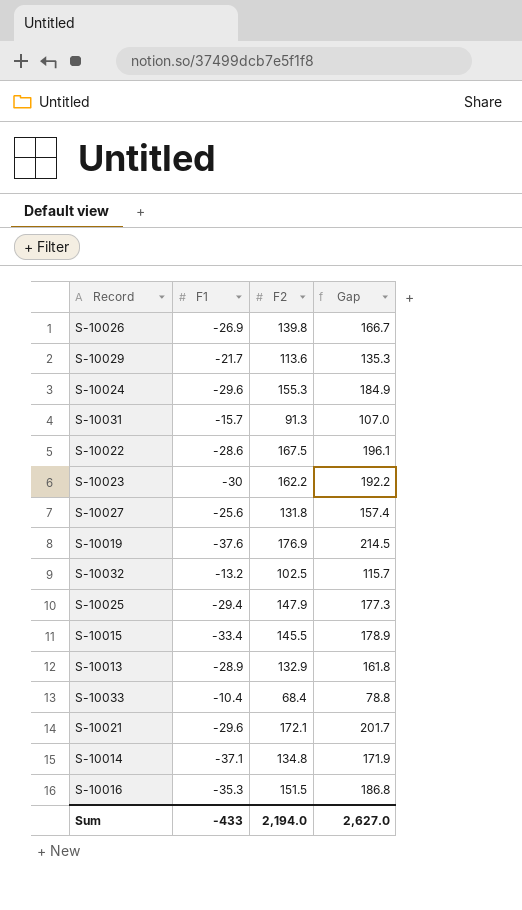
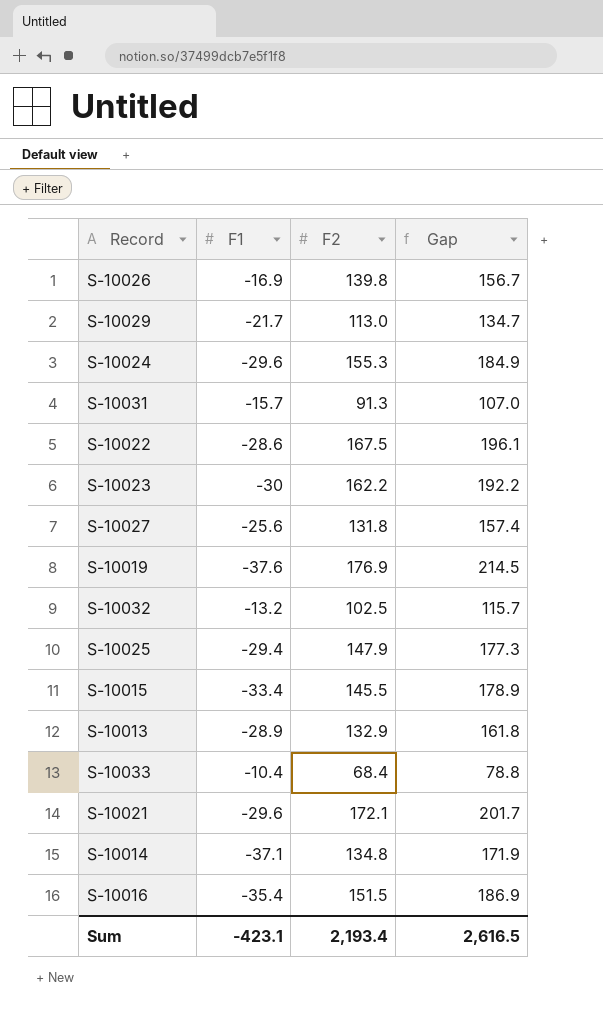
S-10026 | F1: -26.9 -> -16.9
S-10026 | Gap: 166.7 -> 156.7
S-10029 | F2: 113.6 -> 113.0
S-10029 | Gap: 135.3 -> 134.7
S-10016 | F1: -35.3 -> -35.4
S-10016 | Gap: 186.8 -> 186.9
Sum | F1: -433 -> -423.1
Sum | F2: 2,194.0 -> 2,193.4
Sum | Gap: 2,627.0 -> 2,616.5

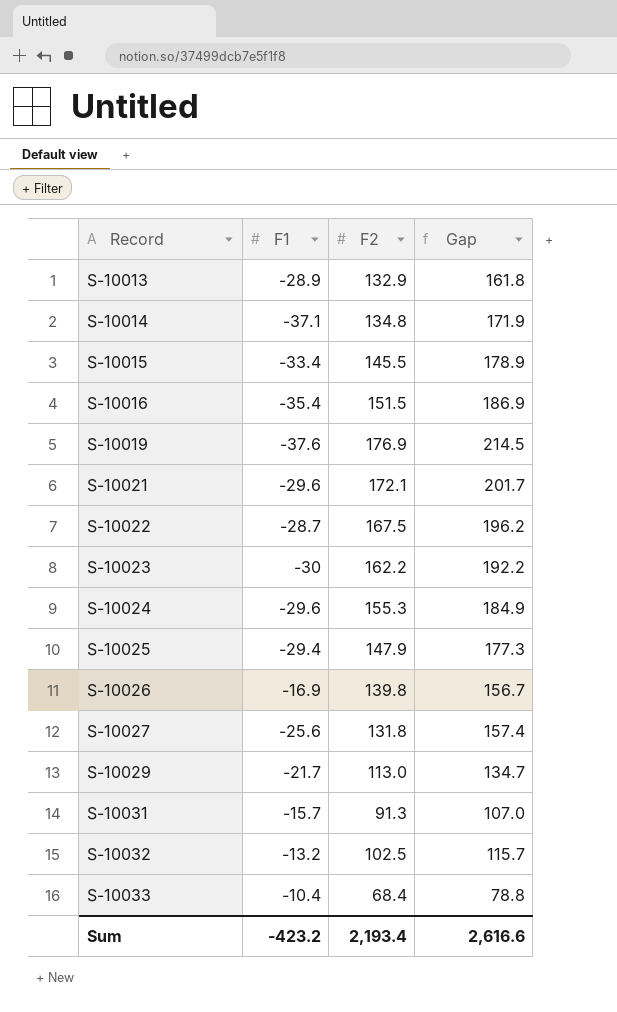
row order: none -> Record ascending
S-10022 | F1: -28.6 -> -28.7
S-10022 | Gap: 196.1 -> 196.2
Sum | F1: -423.1 -> -423.2
Sum | Gap: 2,616.5 -> 2,616.6

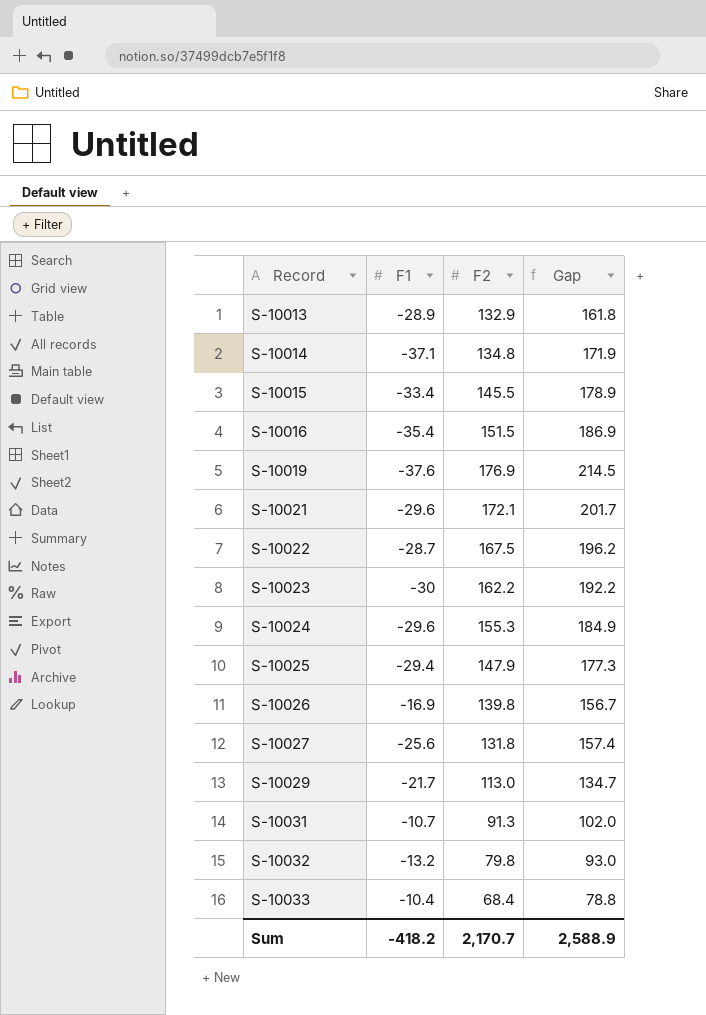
S-10031 | F1: -15.7 -> -10.7
S-10031 | Gap: 107.0 -> 102.0
S-10032 | F2: 102.5 -> 79.8
S-10032 | Gap: 115.7 -> 93.0
Sum | F1: -423.2 -> -418.2
Sum | F2: 2,193.4 -> 2,170.7
Sum | Gap: 2,616.6 -> 2,588.9

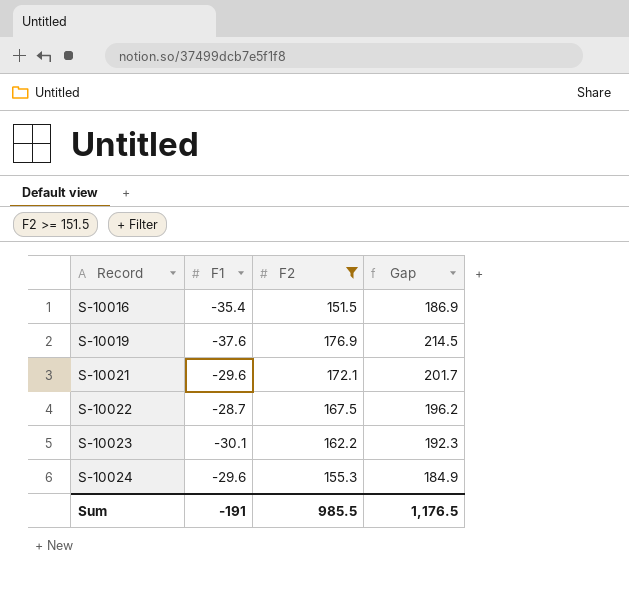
filter: none -> F2 >= 151.5
S-10023 | F1: -30 -> -30.1
S-10023 | Gap: 192.2 -> 192.3
Sum | F1: -418.2 -> -191
Sum | F2: 2,170.7 -> 985.5
Sum | Gap: 2,588.9 -> 1,176.5

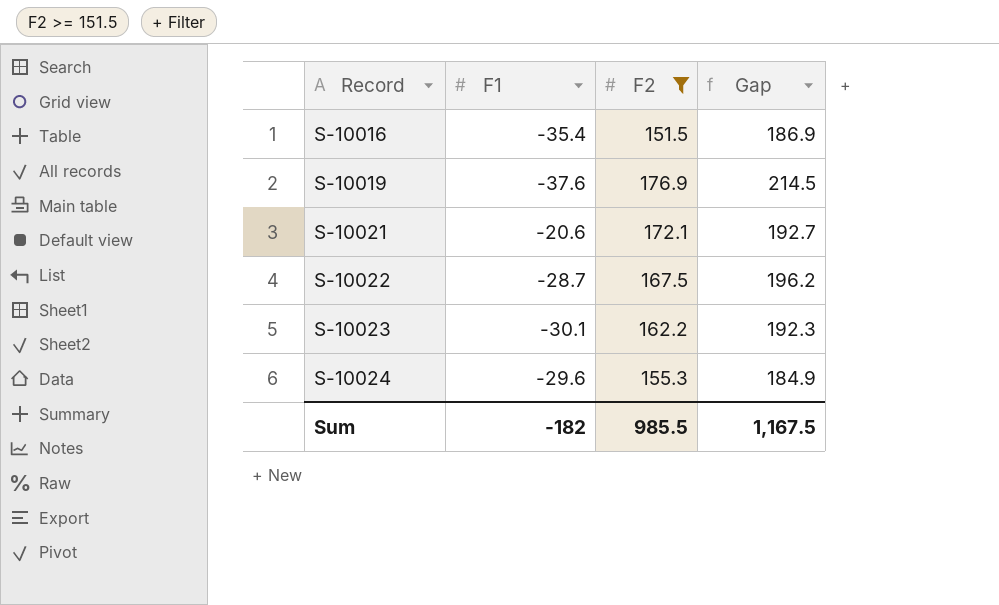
S-10021 | F1: -29.6 -> -20.6
S-10021 | Gap: 201.7 -> 192.7
Sum | F1: -191 -> -182
Sum | Gap: 1,176.5 -> 1,167.5

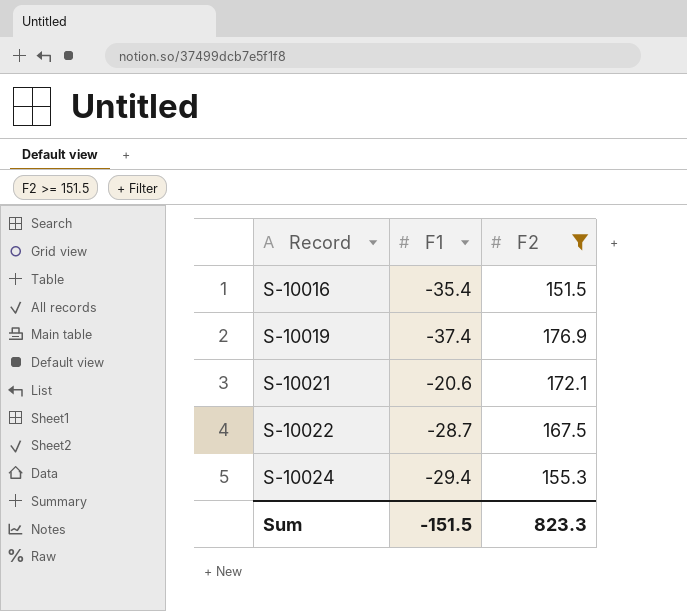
column Gap | formula: [F2] - [F1] -> none
row S-10023: -30.1 | 162.2 | 192.3 -> none
S-10019 | F1: -37.6 -> -37.4
S-10024 | F1: -29.6 -> -29.4
Sum | F1: -182 -> -151.5
Sum | F2: 985.5 -> 823.3

